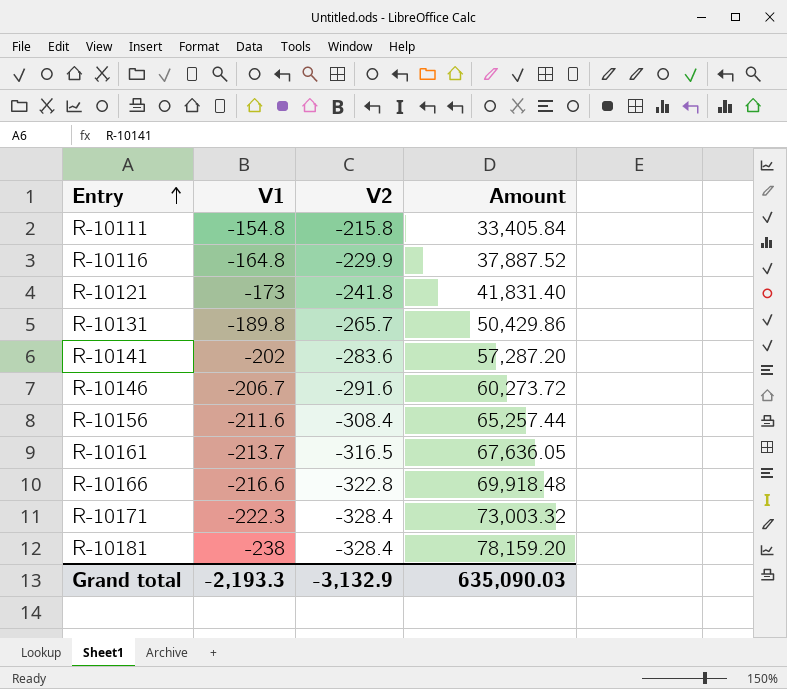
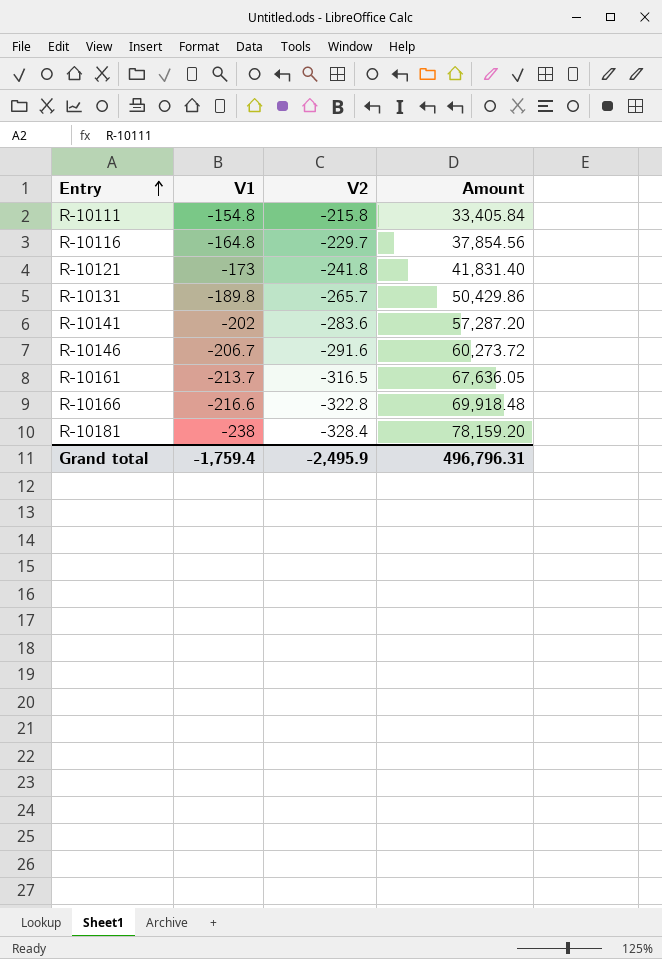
row R-10156: -211.6 | -308.4 | 65,257.44 -> none
row R-10171: -222.3 | -328.4 | 73,003.32 -> none
R-10116 | V2: -229.9 -> -229.7
R-10116 | Amount: 37,887.52 -> 37,854.56
Grand total | V1: -2,193.3 -> -1,759.4
Grand total | V2: -3,132.9 -> -2,495.9
Grand total | Amount: 635,090.03 -> 496,796.31

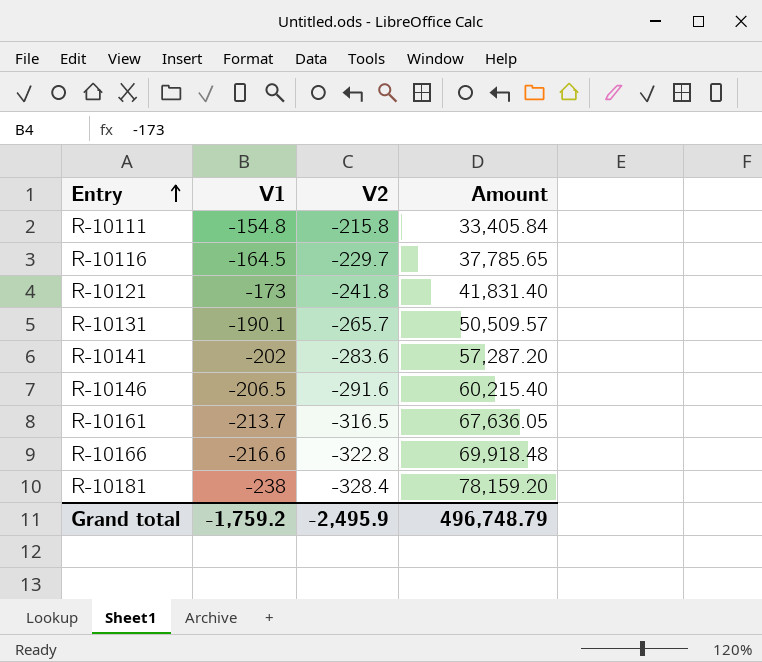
R-10116 | V1: -164.8 -> -164.5
R-10116 | Amount: 37,854.56 -> 37,785.65
R-10131 | V1: -189.8 -> -190.1
R-10131 | Amount: 50,429.86 -> 50,509.57
R-10146 | V1: -206.7 -> -206.5
R-10146 | Amount: 60,273.72 -> 60,215.40
Grand total | V1: -1,759.4 -> -1,759.2
Grand total | Amount: 496,796.31 -> 496,748.79

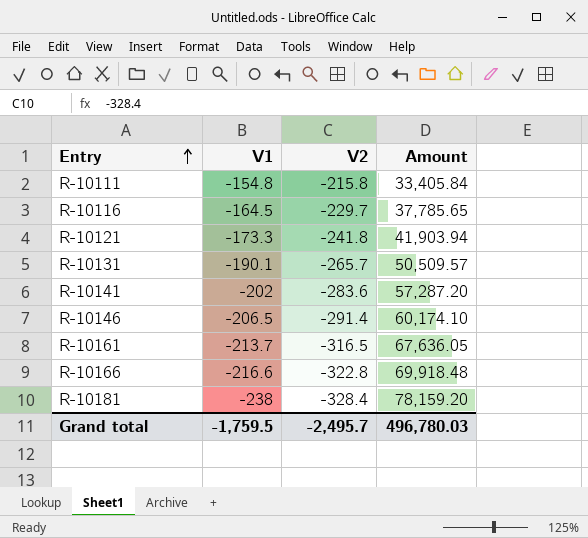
R-10121 | V1: -173 -> -173.3
R-10121 | Amount: 41,831.40 -> 41,903.94
R-10146 | V2: -291.6 -> -291.4
R-10146 | Amount: 60,215.40 -> 60,174.10
Grand total | V1: -1,759.2 -> -1,759.5
Grand total | V2: -2,495.9 -> -2,495.7
Grand total | Amount: 496,748.79 -> 496,780.03

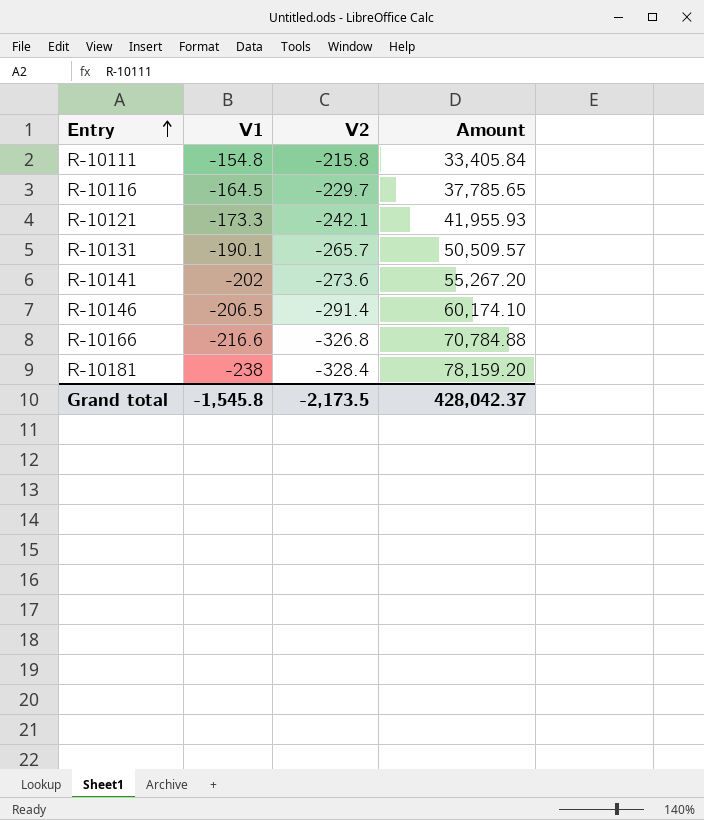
row R-10161: -213.7 | -316.5 | 67,636.05 -> none
R-10121 | V2: -241.8 -> -242.1
R-10121 | Amount: 41,903.94 -> 41,955.93
R-10141 | V2: -283.6 -> -273.6
R-10141 | Amount: 57,287.20 -> 55,267.20
R-10166 | V2: -322.8 -> -326.8
R-10166 | Amount: 69,918.48 -> 70,784.88
Grand total | V1: -1,759.5 -> -1,545.8
Grand total | V2: -2,495.7 -> -2,173.5
Grand total | Amount: 496,780.03 -> 428,042.37

